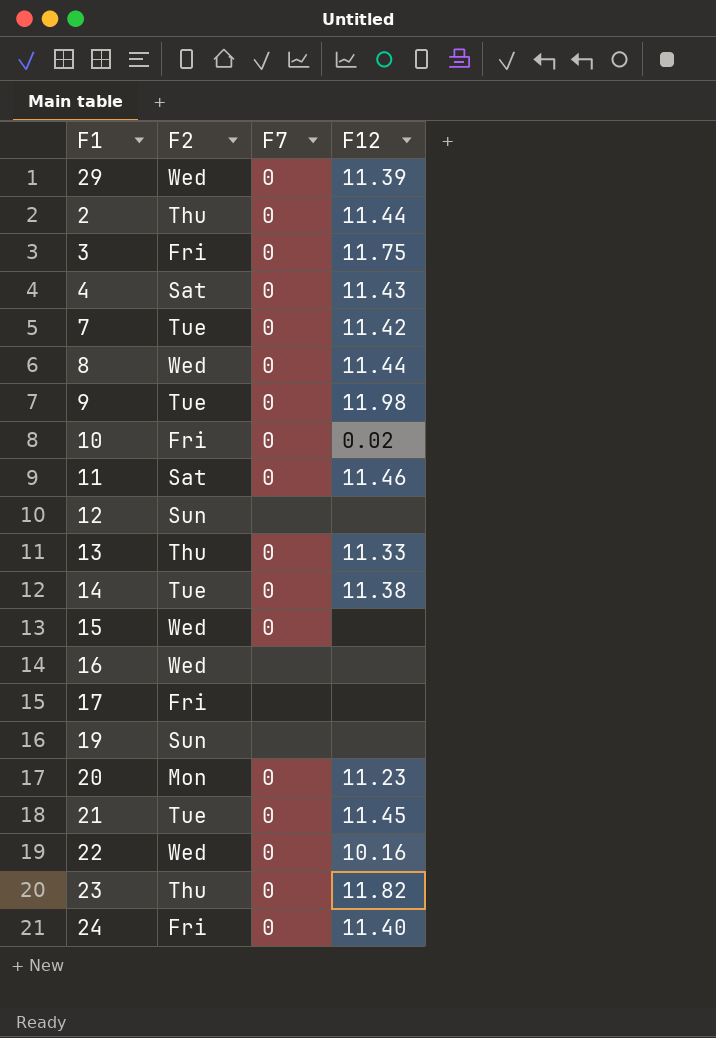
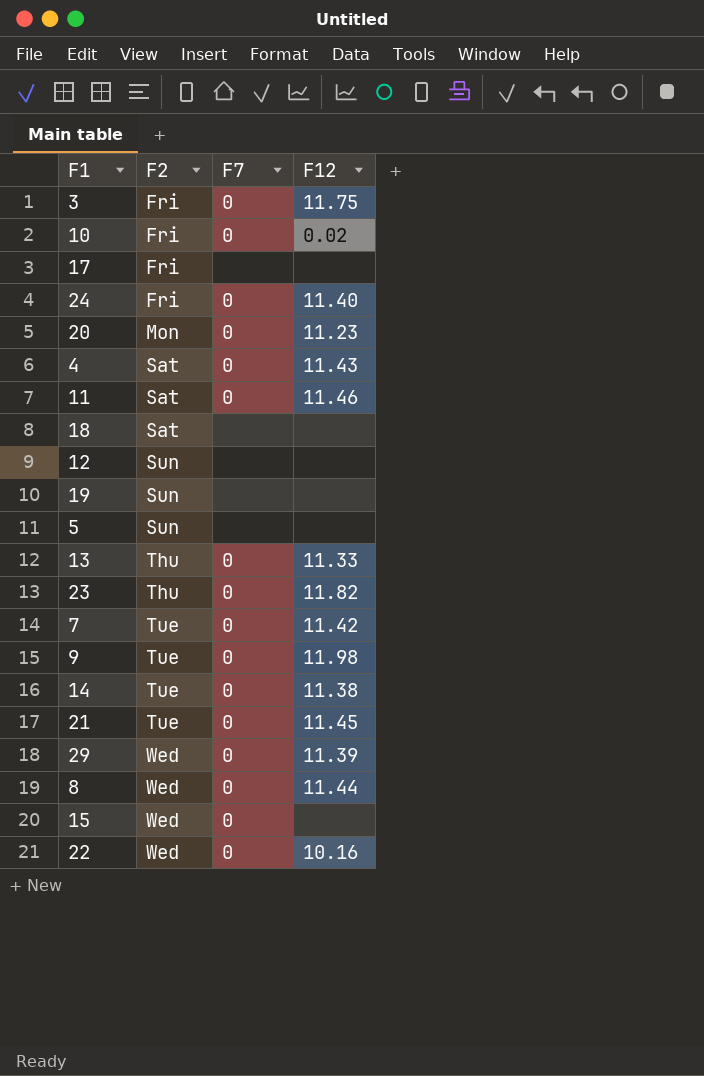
row order: none -> F2 ascending
row 2: Thu | 0 | 11.44 -> none
row 16: Wed | none | none -> none
row 18: none -> Sat | none | none
row 5: none -> Sun | none | none

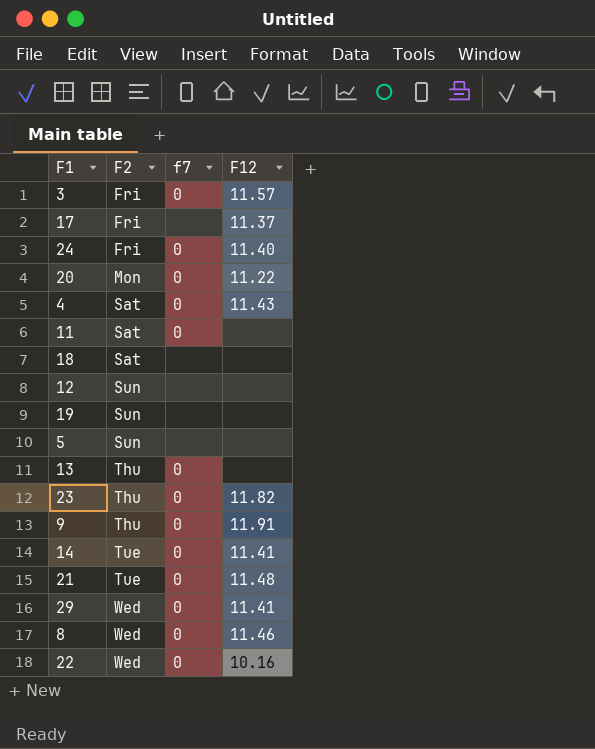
column name: F7 -> f7
row 10: Fri | 0 | 0.02 -> none
row 7: Tue | 0 | 11.42 -> none
row 15: Wed | 0 | none -> none
3 | F12: 11.75 -> 11.57
17 | F12: none -> 11.37
20 | F12: 11.23 -> 11.22
11 | F12: 11.46 -> none
13 | F12: 11.33 -> none
9 | F2: Tue -> Thu
9 | F12: 11.98 -> 11.91
14 | F12: 11.38 -> 11.41
21 | F12: 11.45 -> 11.48
29 | F12: 11.39 -> 11.41
8 | F12: 11.44 -> 11.46

